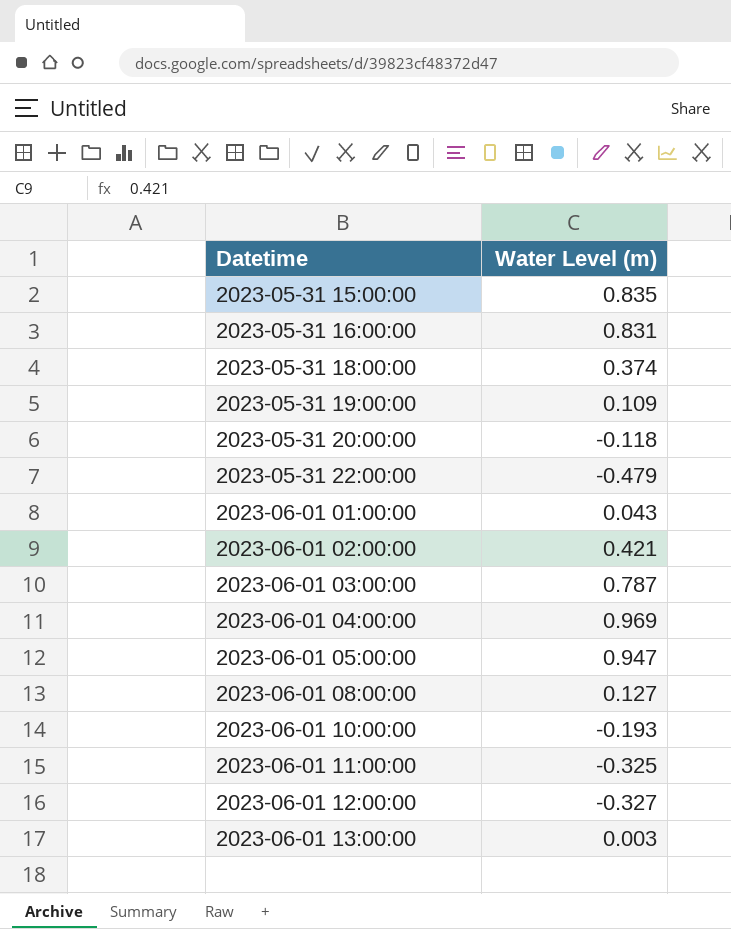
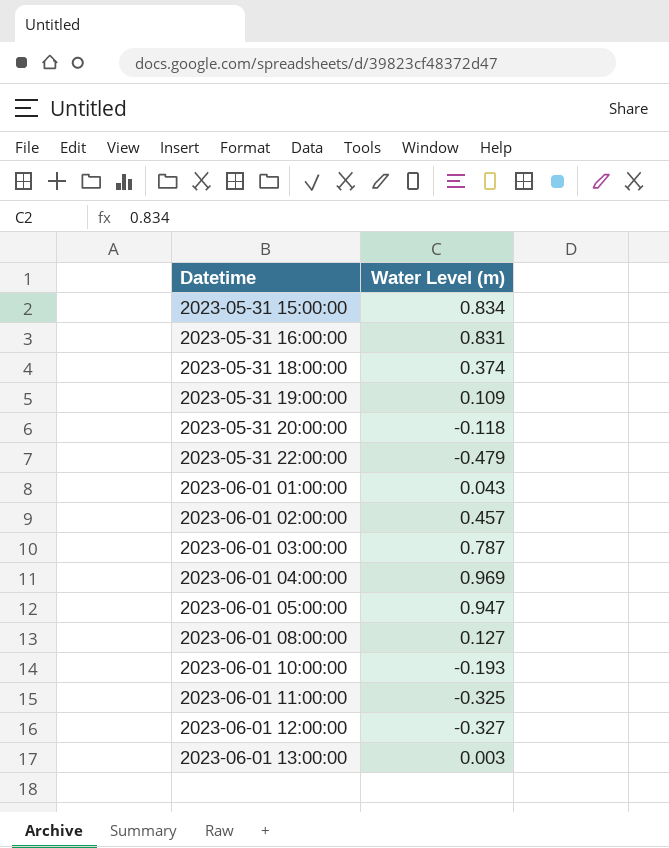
2023-05-31 15:00:00 | Water Level (m): 0.835 -> 0.834
2023-06-01 02:00:00 | Water Level (m): 0.421 -> 0.457

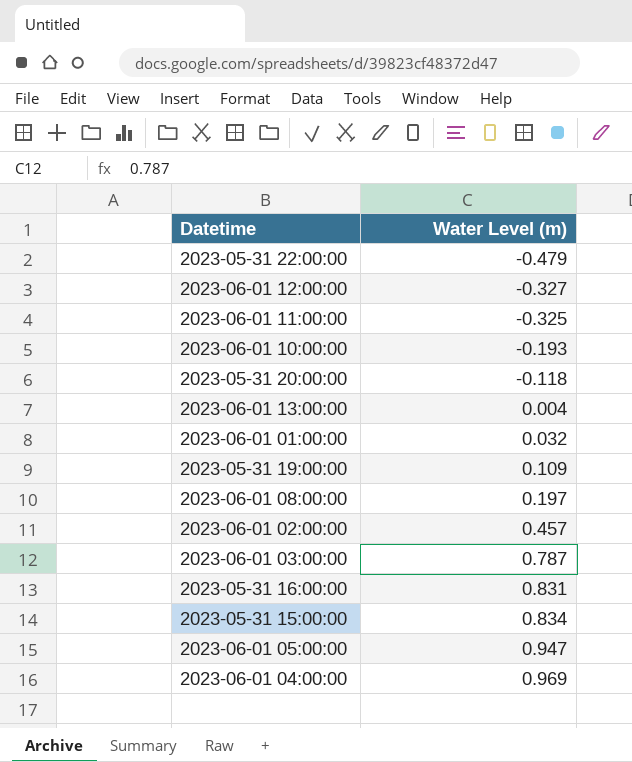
row order: Datetime ascending -> Water Level (m) ascending
row 2023-05-31 18:00:00: 0.374 -> none
2023-06-01 13:00:00 | Water Level (m): 0.003 -> 0.004
2023-06-01 01:00:00 | Water Level (m): 0.043 -> 0.032
2023-06-01 08:00:00 | Water Level (m): 0.127 -> 0.197

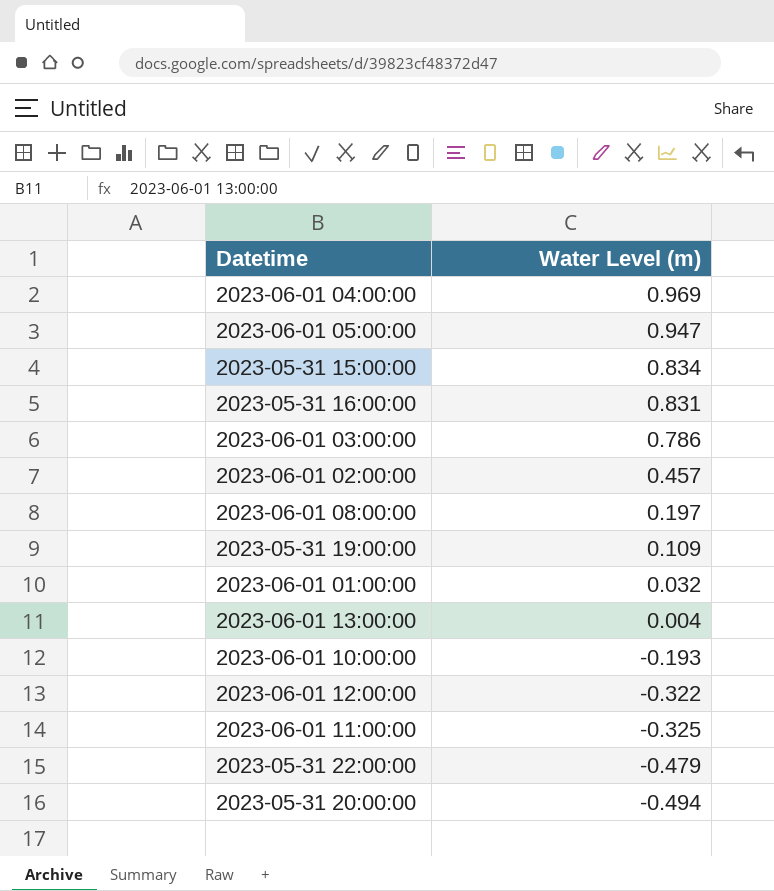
row order: Water Level (m) ascending -> Water Level (m) descending
2023-06-01 03:00:00 | Water Level (m): 0.787 -> 0.786
2023-06-01 12:00:00 | Water Level (m): -0.327 -> -0.322
2023-05-31 20:00:00 | Water Level (m): -0.118 -> -0.494

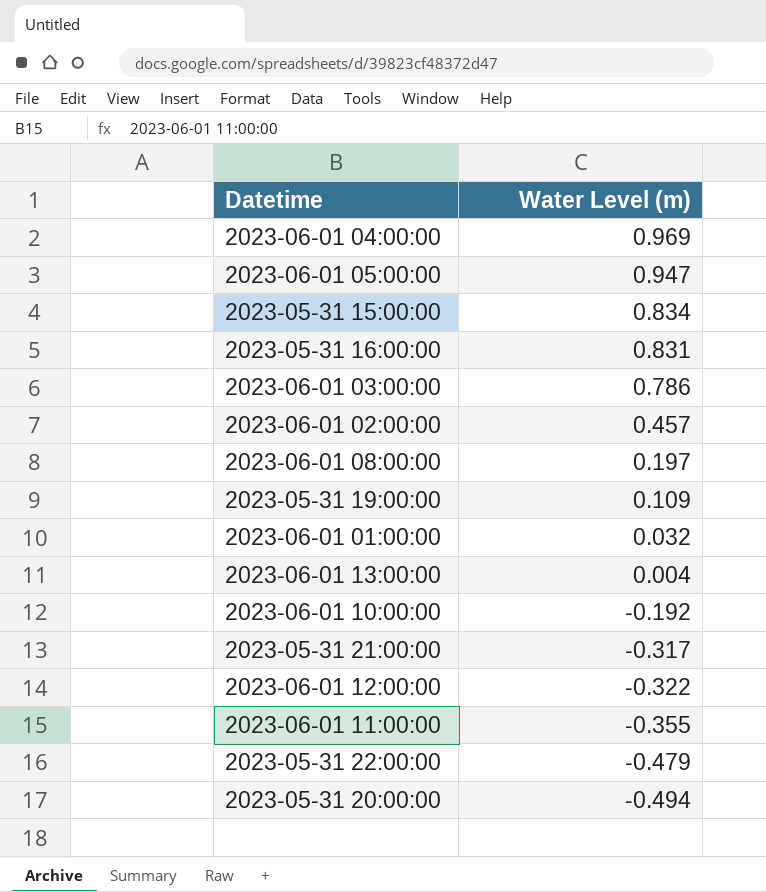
2023-06-01 10:00:00 | Water Level (m): -0.193 -> -0.192
row 2023-05-31 21:00:00: none -> -0.317
2023-06-01 11:00:00 | Water Level (m): -0.325 -> -0.355

